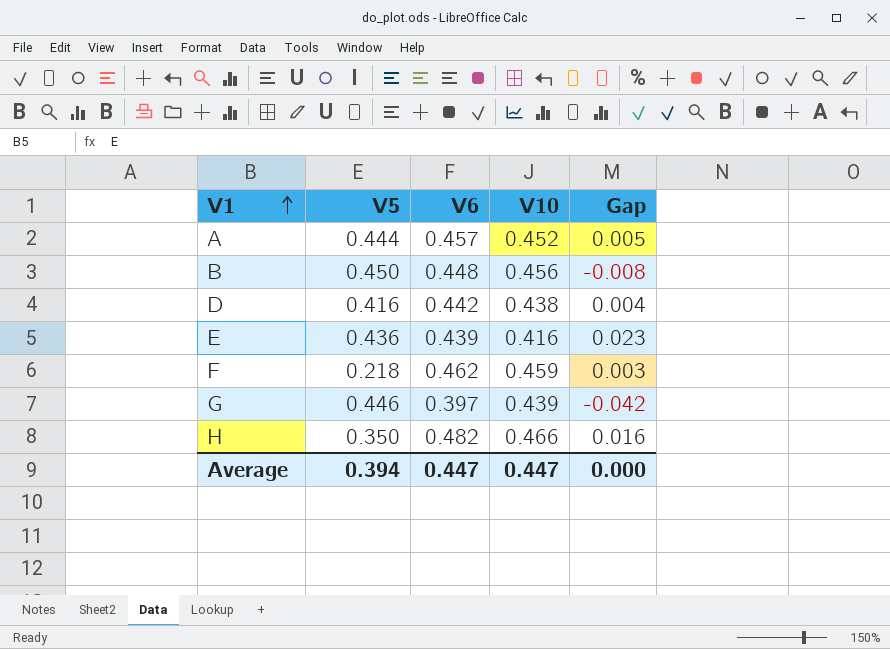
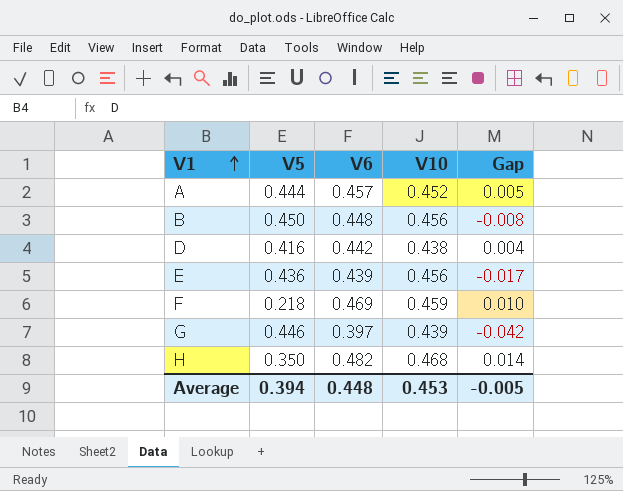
E | V10: 0.416 -> 0.456
E | Gap: 0.023 -> -0.017
F | V6: 0.462 -> 0.469
F | Gap: 0.003 -> 0.010
H | V10: 0.466 -> 0.468
H | Gap: 0.016 -> 0.014
Average | V6: 0.447 -> 0.448
Average | V10: 0.447 -> 0.453
Average | Gap: 0.000 -> -0.005

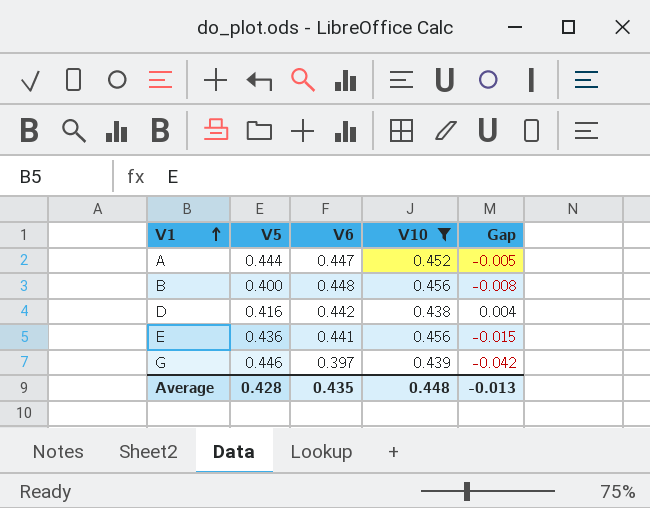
filter: none -> V10 <= 0.456
A | V6: 0.457 -> 0.447
A | Gap: 0.005 -> -0.005
B | V5: 0.450 -> 0.400
E | V6: 0.439 -> 0.441
E | Gap: -0.017 -> -0.015
Average | V5: 0.394 -> 0.428
Average | V6: 0.448 -> 0.435
Average | V10: 0.453 -> 0.448
Average | Gap: -0.005 -> -0.013

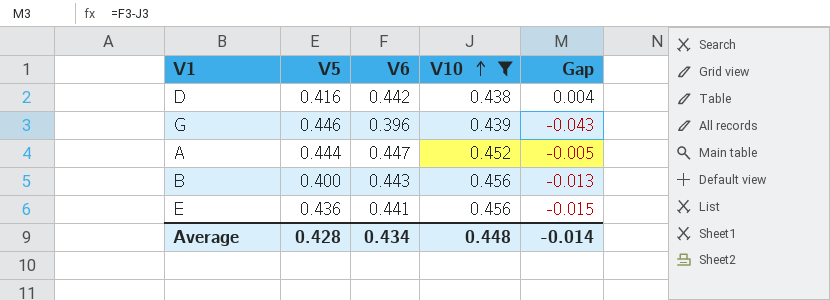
row order: V1 ascending -> V10 ascending
G | V6: 0.397 -> 0.396
G | Gap: -0.042 -> -0.043
B | V6: 0.448 -> 0.443
B | Gap: -0.008 -> -0.013
Average | V6: 0.435 -> 0.434
Average | Gap: -0.013 -> -0.014

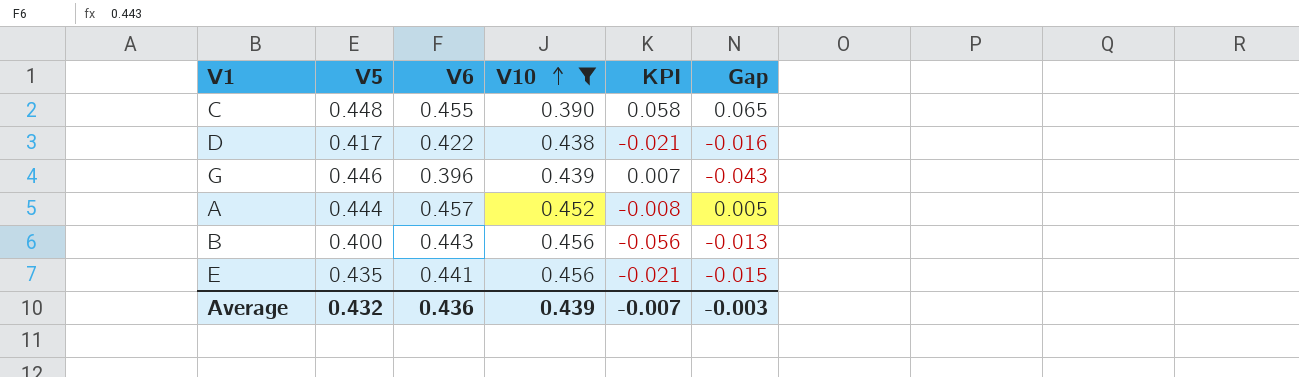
column KPI | formula: none -> [V5] - [V10]
row C: none -> 0.448 | 0.455 | 0.390 | 0.058 | 0.065
D | V5: 0.416 -> 0.417
D | V6: 0.442 -> 0.422
D | Gap: 0.004 -> -0.016
A | V6: 0.447 -> 0.457
A | Gap: -0.005 -> 0.005
E | V5: 0.436 -> 0.435
Average | V5: 0.428 -> 0.432
Average | V6: 0.434 -> 0.436
Average | V10: 0.448 -> 0.439
Average | Gap: -0.014 -> -0.003

